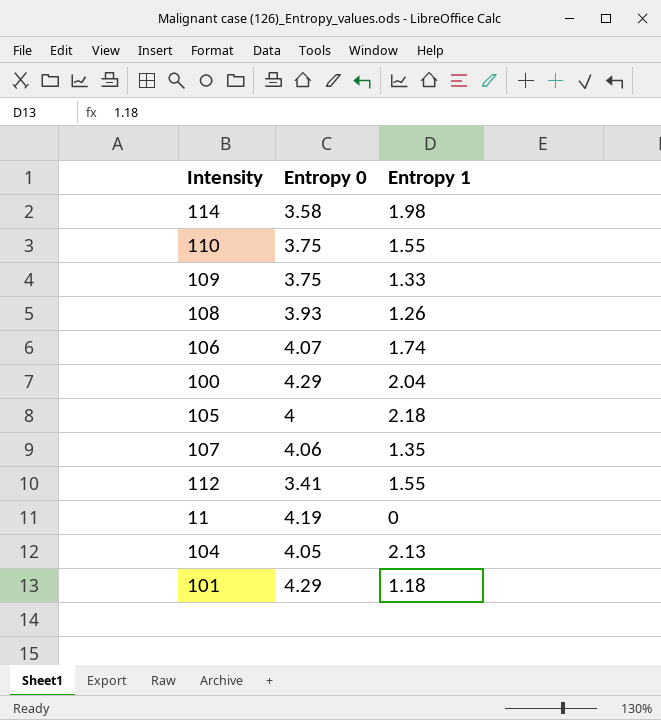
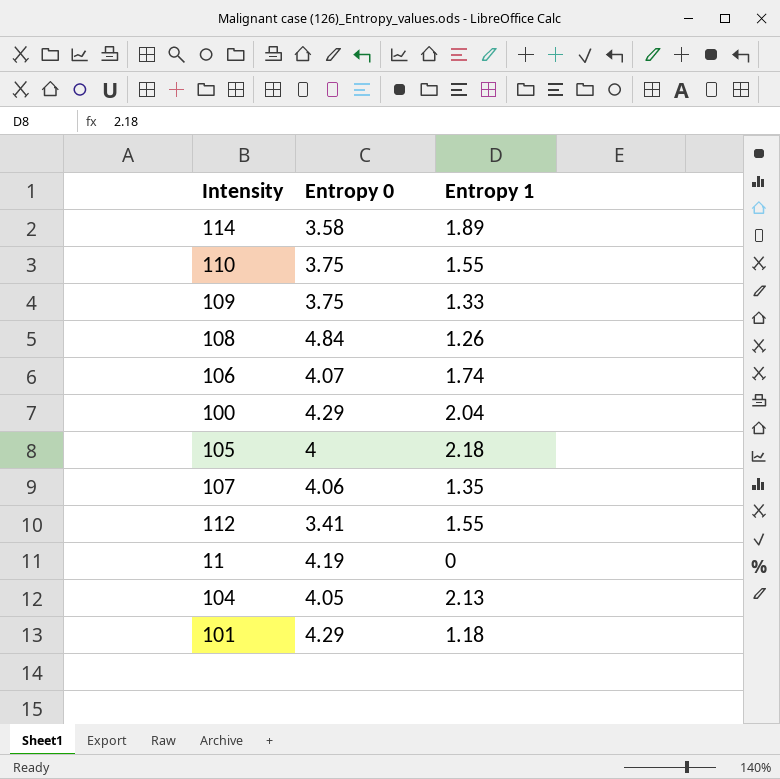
114 | Entropy 1: 1.98 -> 1.89
108 | Entropy 0: 3.93 -> 4.84

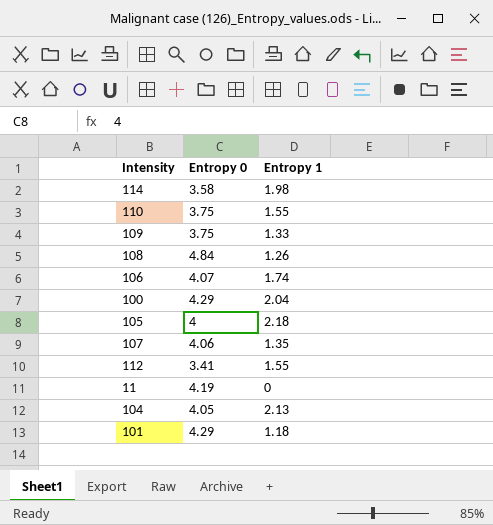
114 | Entropy 1: 1.89 -> 1.98

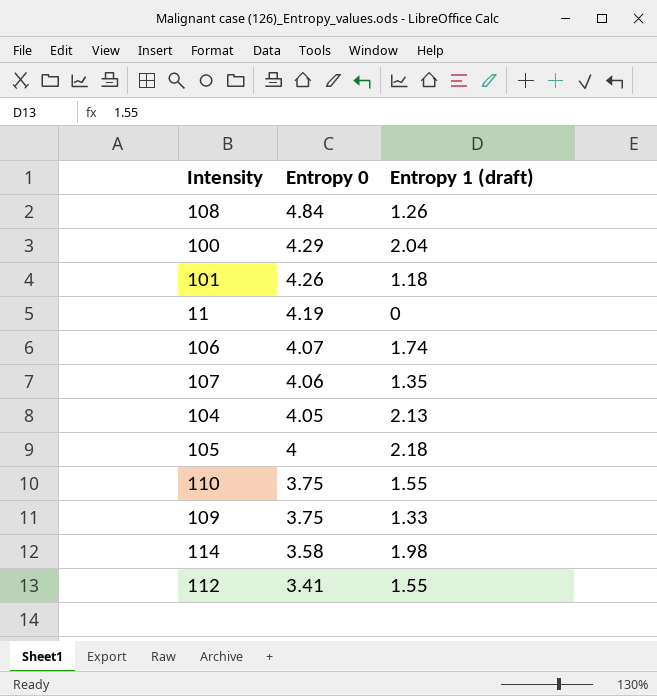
row order: none -> Entropy 0 descending
column name: Entropy 1 -> Entropy 1 (draft)
101 | Entropy 0: 4.29 -> 4.26

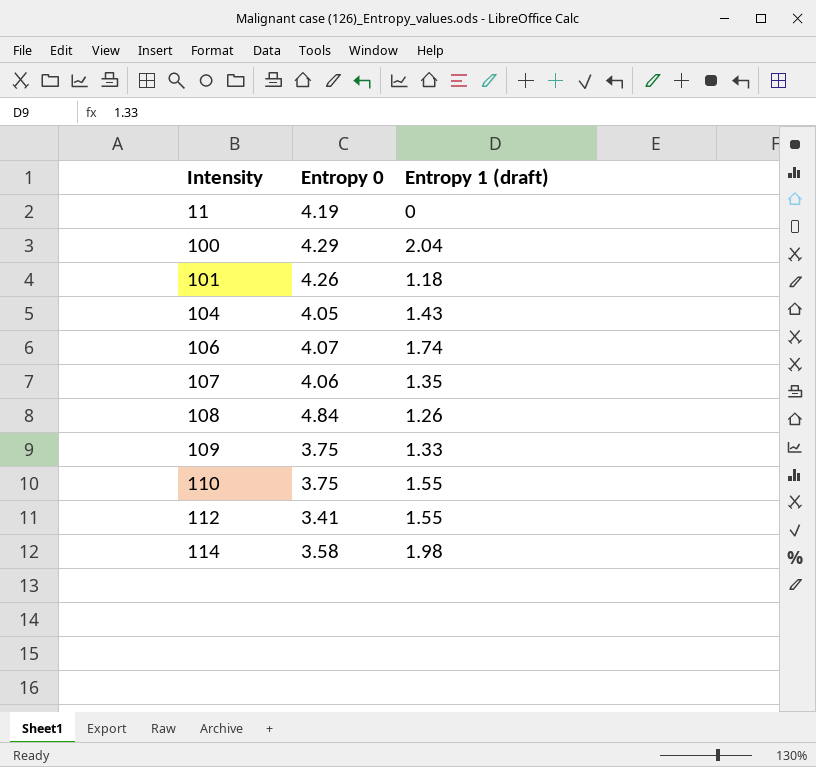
row order: Entropy 0 descending -> Intensity ascending
row 105: 4 | 2.18 -> none
104 | Entropy 1 (draft): 2.13 -> 1.43

